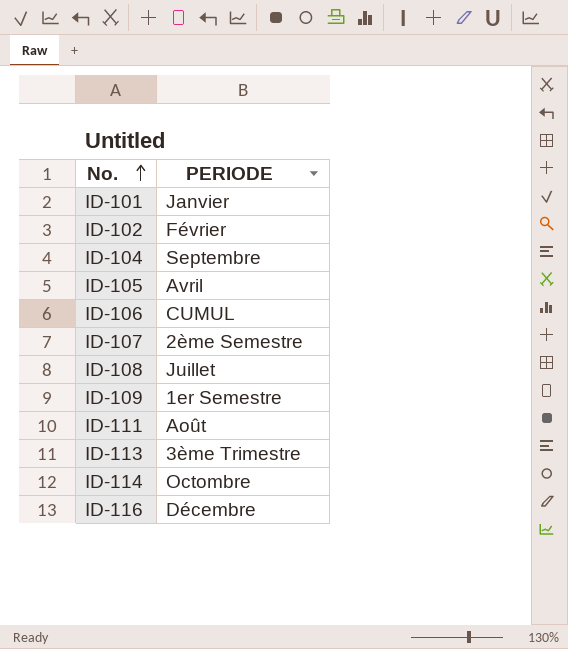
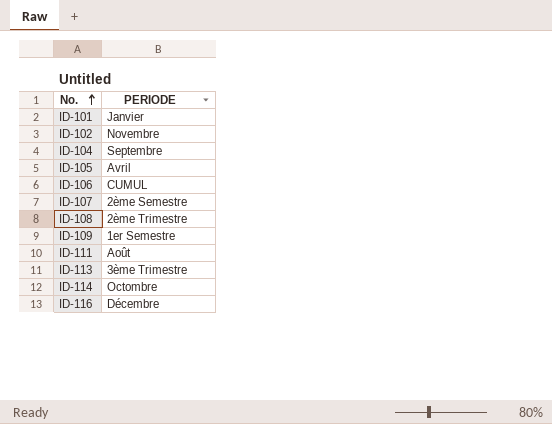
ID-102 | PERIODE: Février -> Novembre
ID-108 | PERIODE: Juillet -> 2ème Trimestre

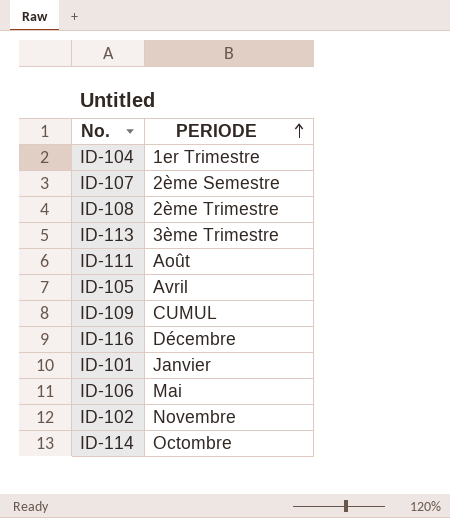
row order: No. ascending -> PERIODE ascending
ID-104 | PERIODE: Septembre -> 1er Trimestre
ID-109 | PERIODE: 1er Semestre -> CUMUL
ID-106 | PERIODE: CUMUL -> Mai

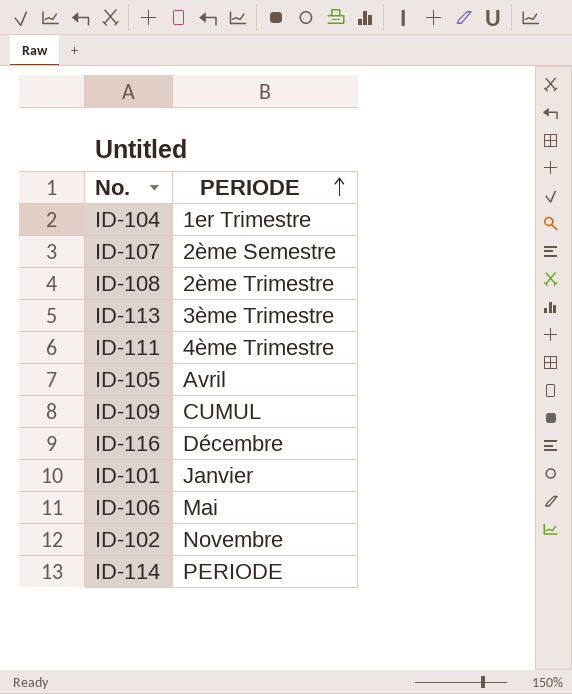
ID-111 | PERIODE: Août -> 4ème Trimestre
ID-114 | PERIODE: Octombre -> PERIODE

